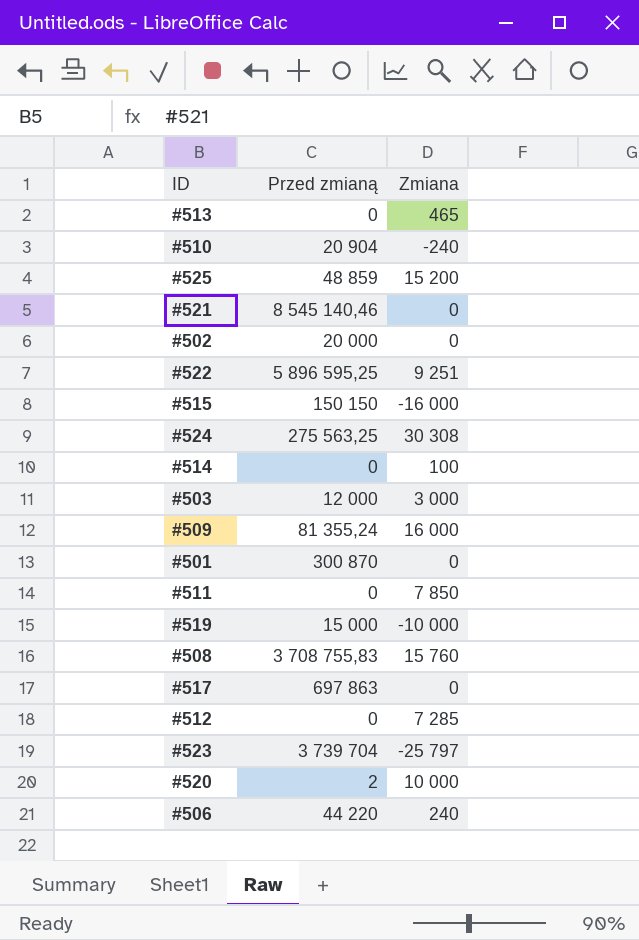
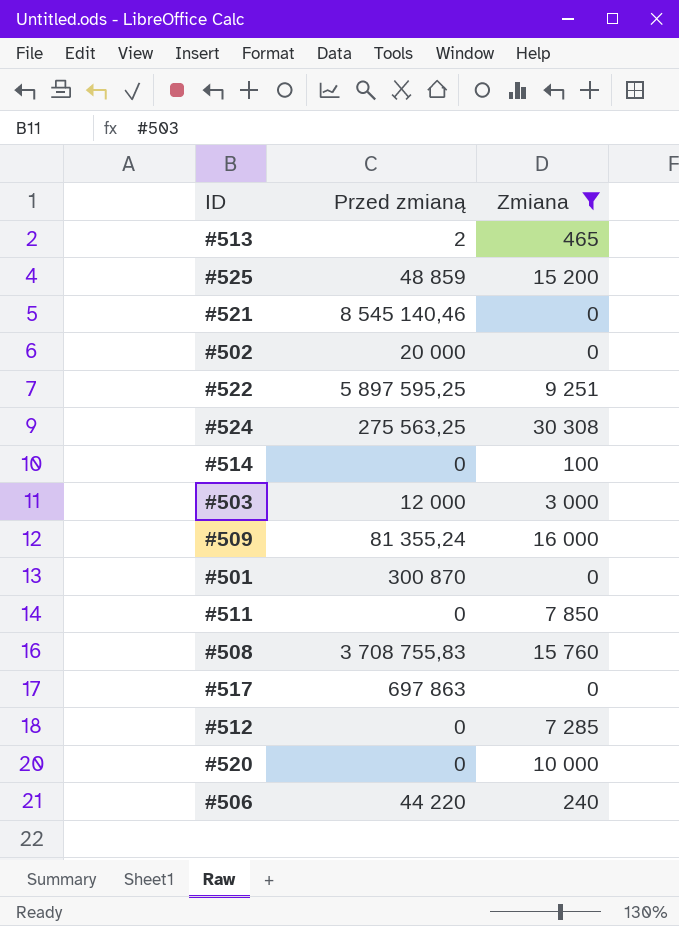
filter: none -> Zmiana >= 0
#513 | Przed zmianą: 0 -> 2
#522 | Przed zmianą: 5 896 595,25 -> 5 897 595,25
#520 | Przed zmianą: 2 -> 0

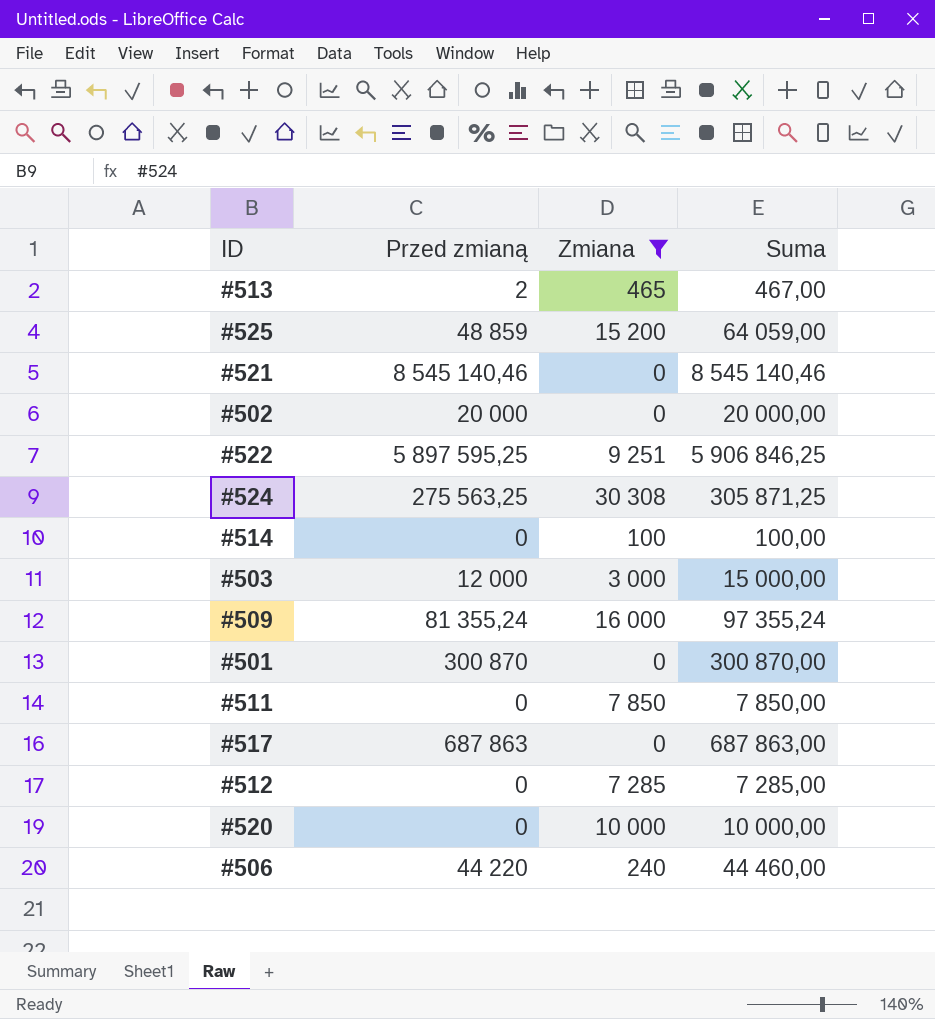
column Suma | formula: none -> [Przed zmianą] + [Zmiana]
row #508: 3 708 755,83 | 15 760 -> none
#517 | Przed zmianą: 697 863 -> 687 863

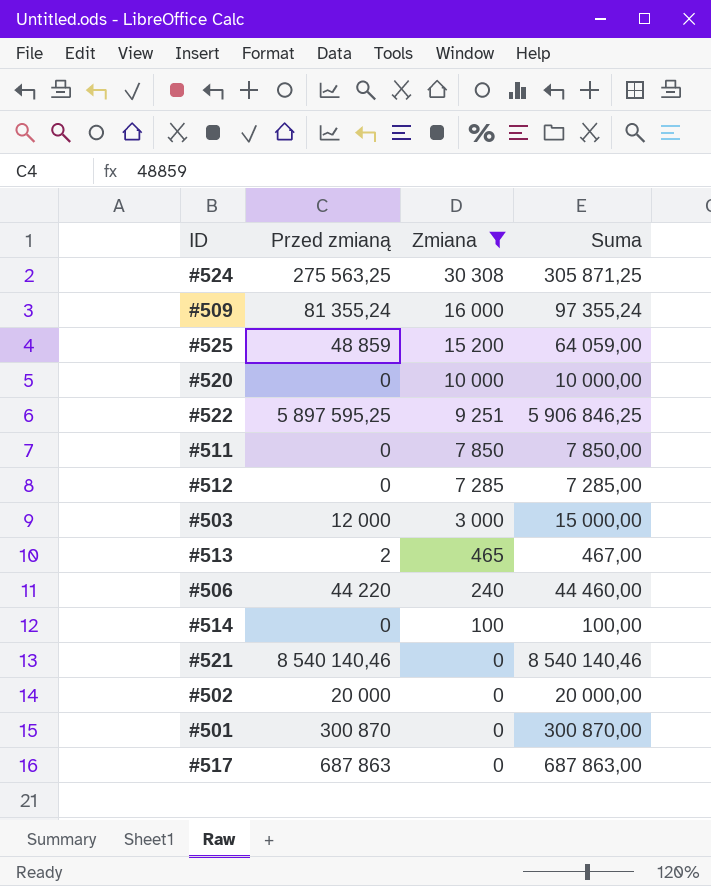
row order: none -> Zmiana descending
#521 | Przed zmianą: 8 545 140,46 -> 8 540 140,46
#521 | Suma: 8 545 140,46 -> 8 540 140,46

